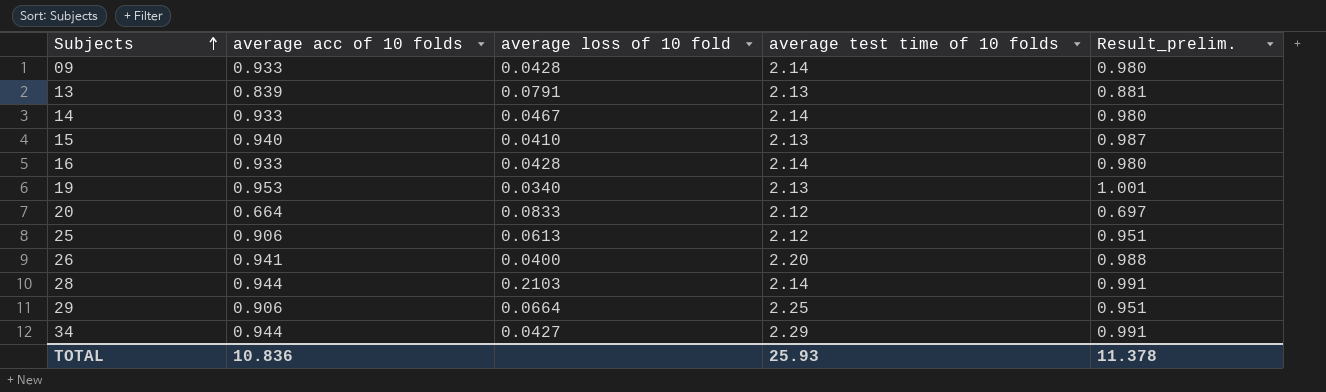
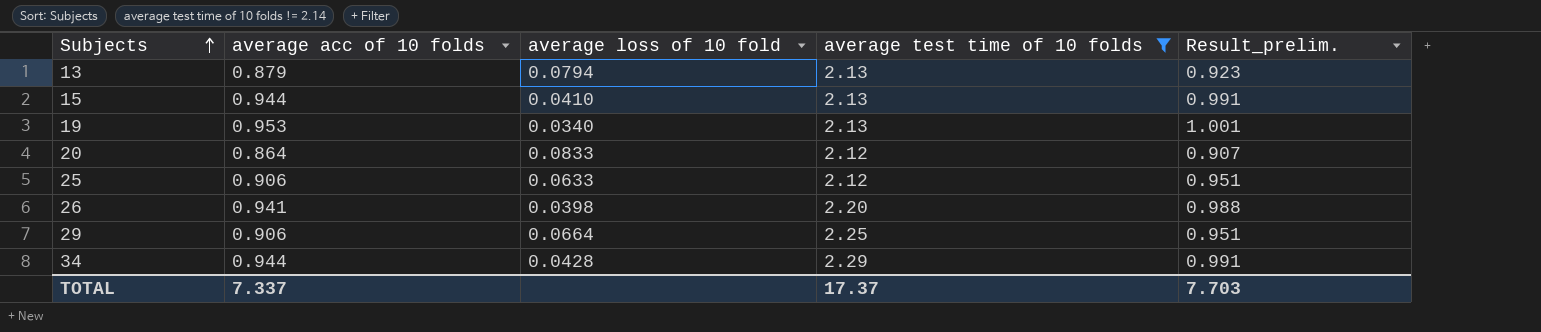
filter: none -> average test time of 10 folds != 2.14
13 | average acc of 10 folds: 0.839 -> 0.879
13 | average loss of 10 fold: 0.0791 -> 0.0794
13 | Result_prelim.: 0.881 -> 0.923
15 | average acc of 10 folds: 0.940 -> 0.944
15 | Result_prelim.: 0.987 -> 0.991
20 | average acc of 10 folds: 0.664 -> 0.864
20 | Result_prelim.: 0.697 -> 0.907
25 | average loss of 10 fold: 0.0613 -> 0.0633
26 | average loss of 10 fold: 0.0400 -> 0.0398
34 | average loss of 10 fold: 0.0427 -> 0.0428
TOTAL | average acc of 10 folds: 10.836 -> 7.337
TOTAL | average test time of 10 folds: 25.93 -> 17.37
TOTAL | Result_prelim.: 11.378 -> 7.703

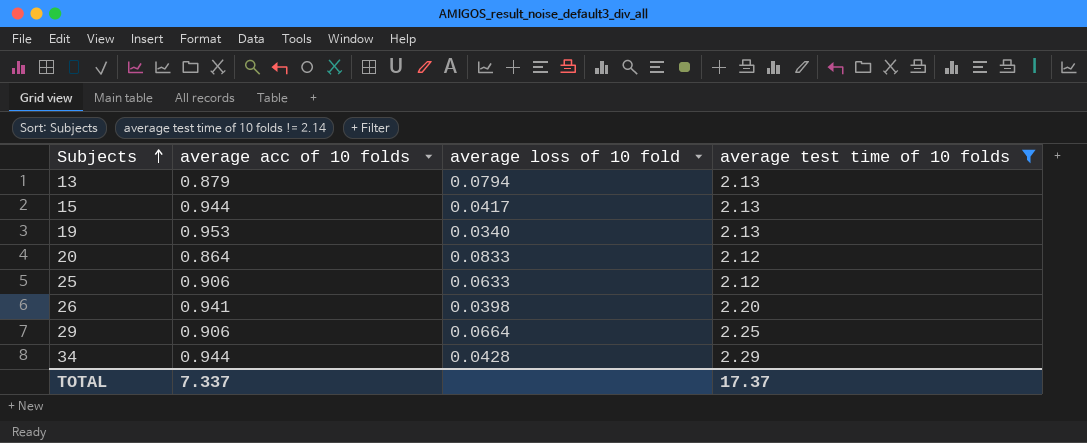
column Result_prelim. | formula: [average acc of 10 folds] * 1.05 -> none
15 | average loss of 10 fold: 0.0410 -> 0.0417

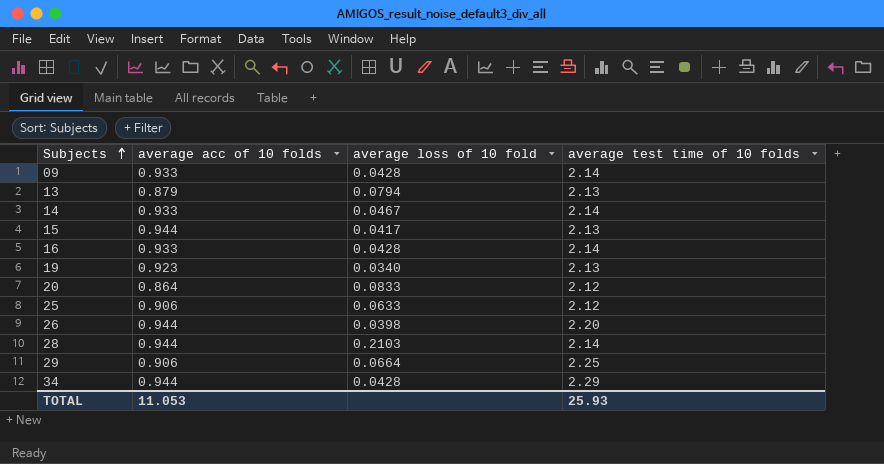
filter: average test time of 10 folds != 2.14 -> none
19 | average acc of 10 folds: 0.953 -> 0.923
26 | average acc of 10 folds: 0.941 -> 0.944
TOTAL | average acc of 10 folds: 7.337 -> 11.053
TOTAL | average test time of 10 folds: 17.37 -> 25.93

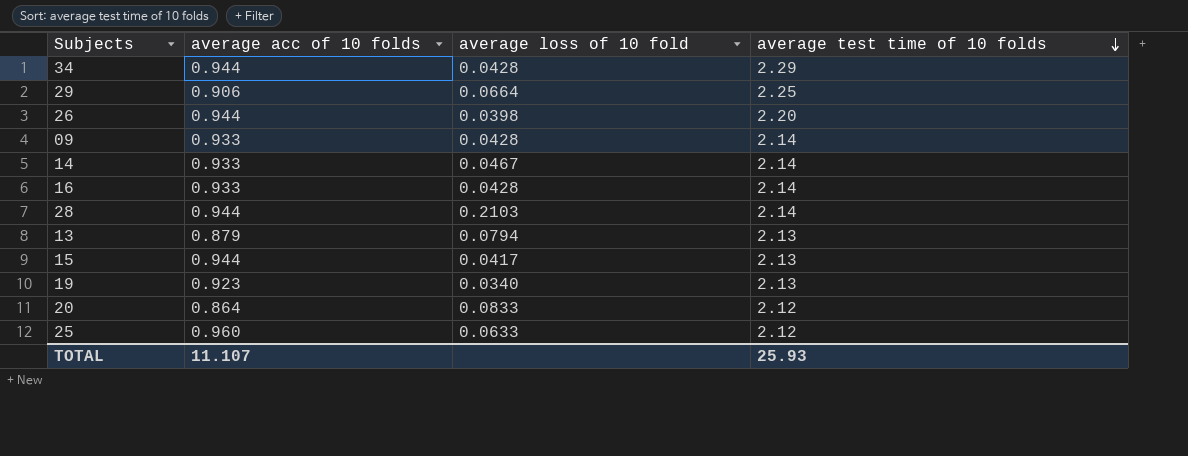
row order: Subjects ascending -> average test time of 10 folds descending
25 | average acc of 10 folds: 0.906 -> 0.960
TOTAL | average acc of 10 folds: 11.053 -> 11.107

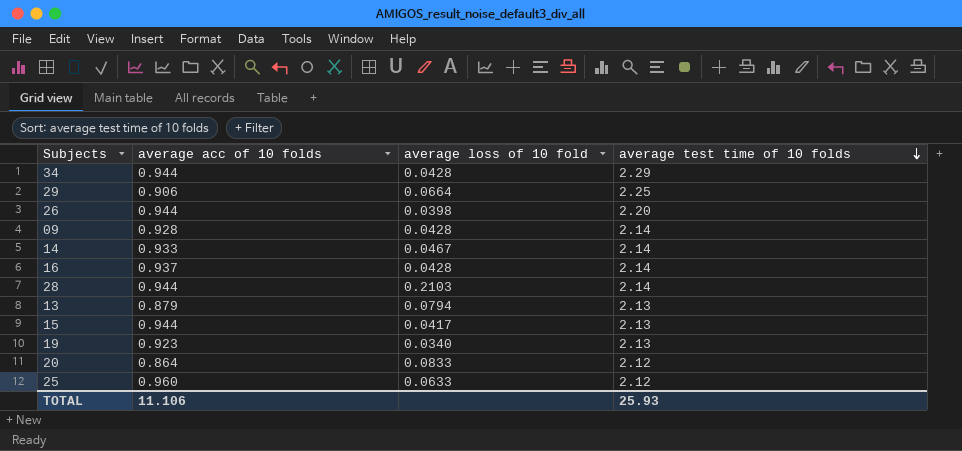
09 | average acc of 10 folds: 0.933 -> 0.928
16 | average acc of 10 folds: 0.933 -> 0.937
TOTAL | average acc of 10 folds: 11.107 -> 11.106

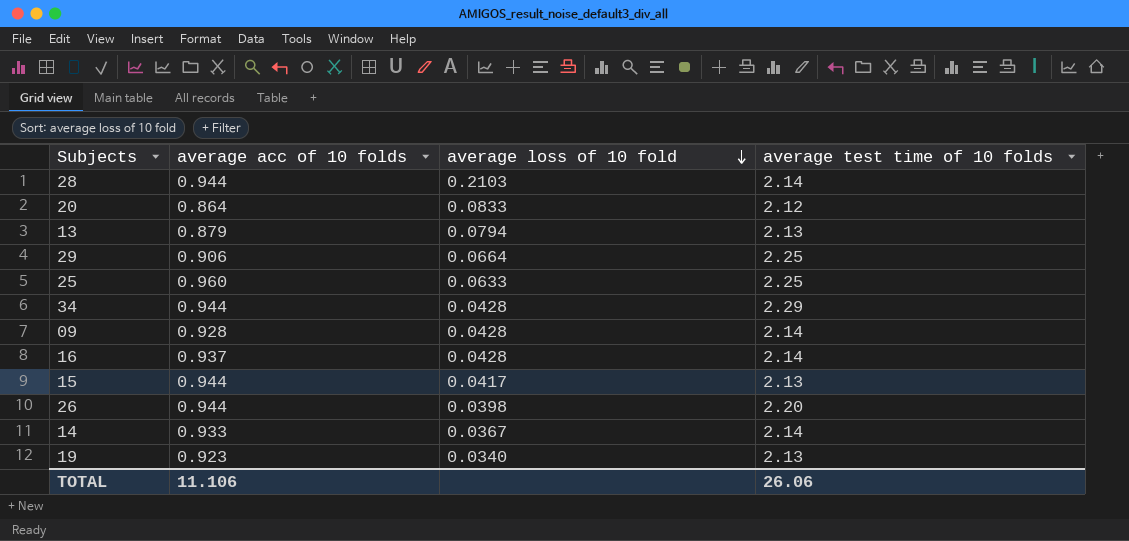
row order: average test time of 10 folds descending -> average loss of 10 fold descending
25 | average test time of 10 folds: 2.12 -> 2.25
14 | average loss of 10 fold: 0.0467 -> 0.0367
TOTAL | average test time of 10 folds: 25.93 -> 26.06

